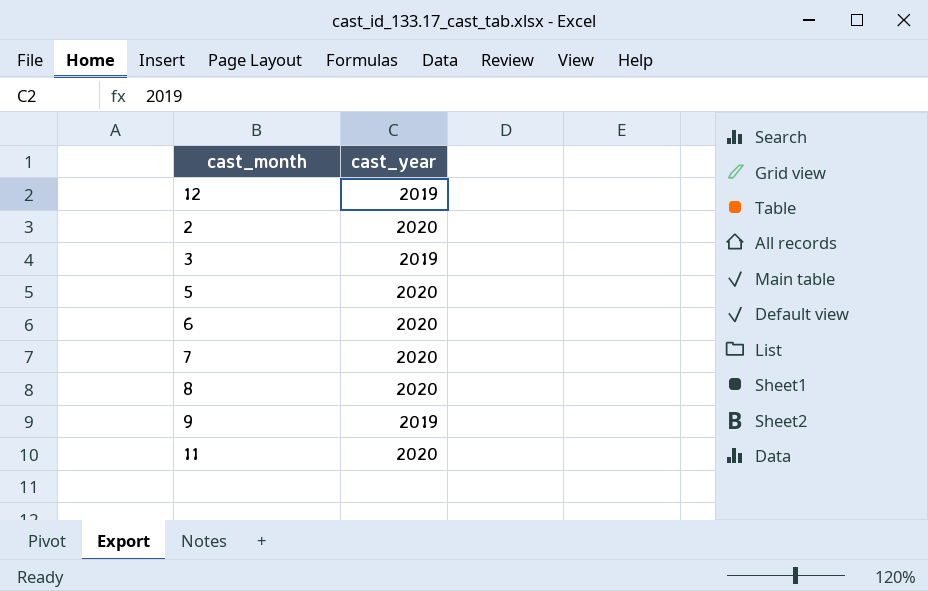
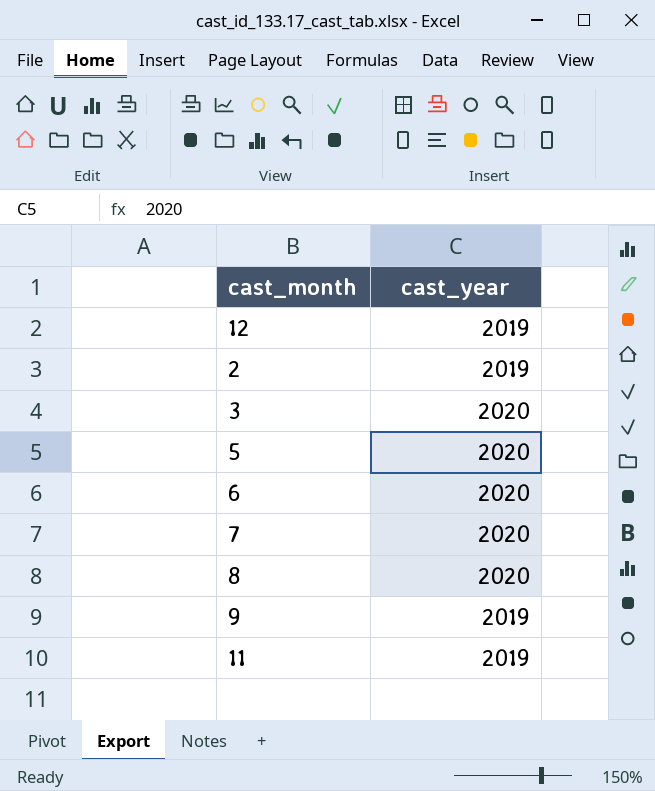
2 | cast_year: 2020 -> 2019
3 | cast_year: 2019 -> 2020
11 | cast_year: 2020 -> 2019

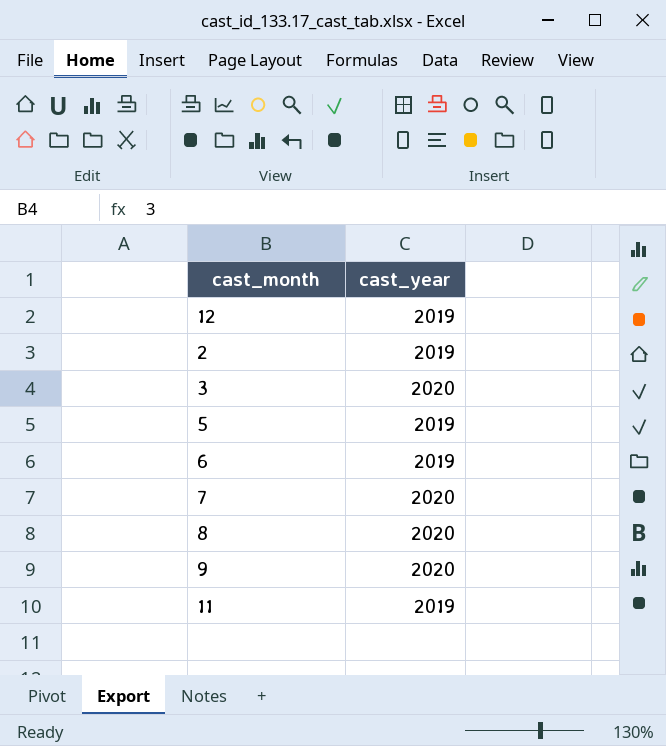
5 | cast_year: 2020 -> 2019
6 | cast_year: 2020 -> 2019
9 | cast_year: 2019 -> 2020

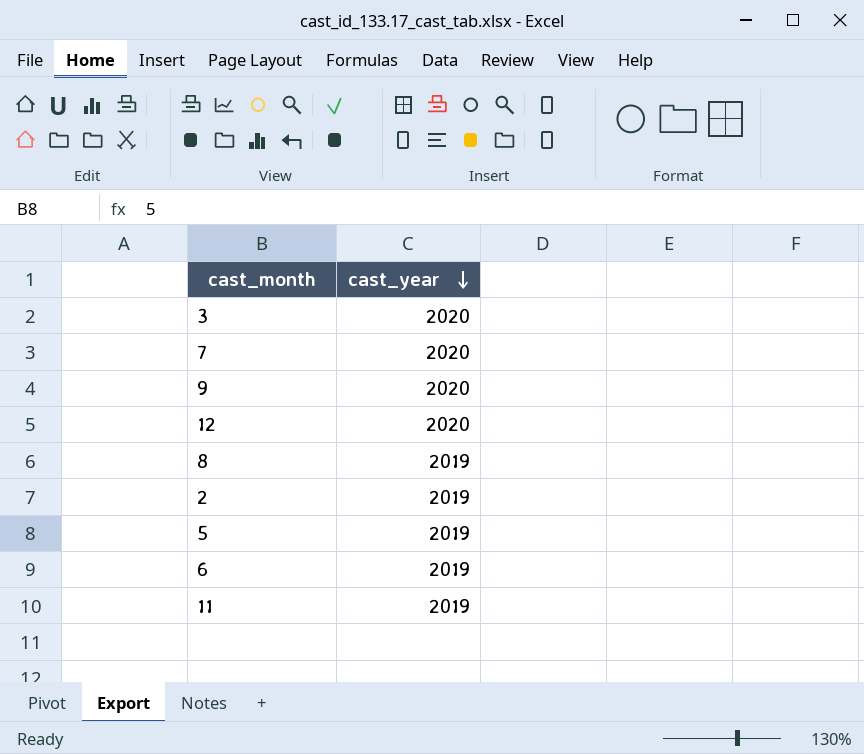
row order: none -> cast_year descending
12 | cast_year: 2019 -> 2020
8 | cast_year: 2020 -> 2019

